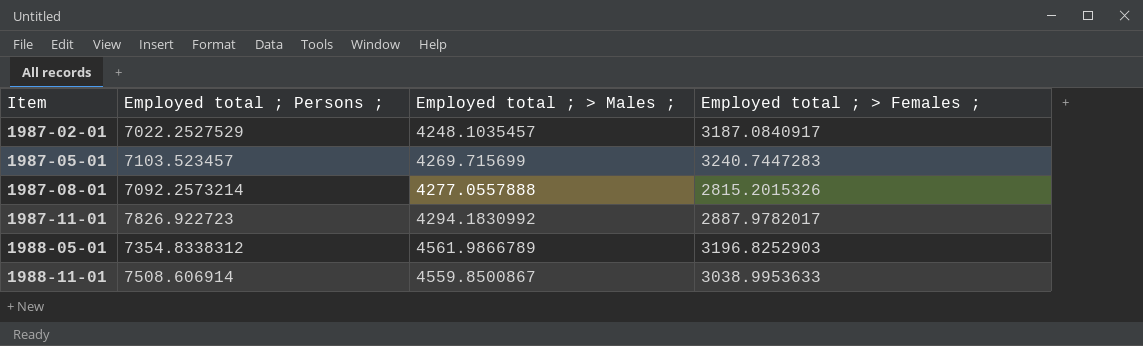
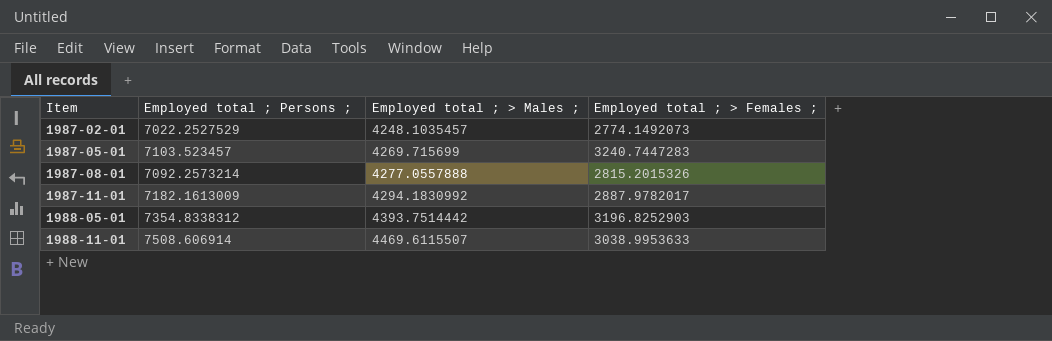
1987-02-01 | Employed total ; > Females ;: 3187.0840917 -> 2774.1492073
1987-11-01 | Employed total ; Persons ;: 7826.922723 -> 7182.1613009
1988-05-01 | Employed total ; > Males ;: 4561.9866789 -> 4393.7514442
1988-11-01 | Employed total ; > Males ;: 4559.8500867 -> 4469.6115507

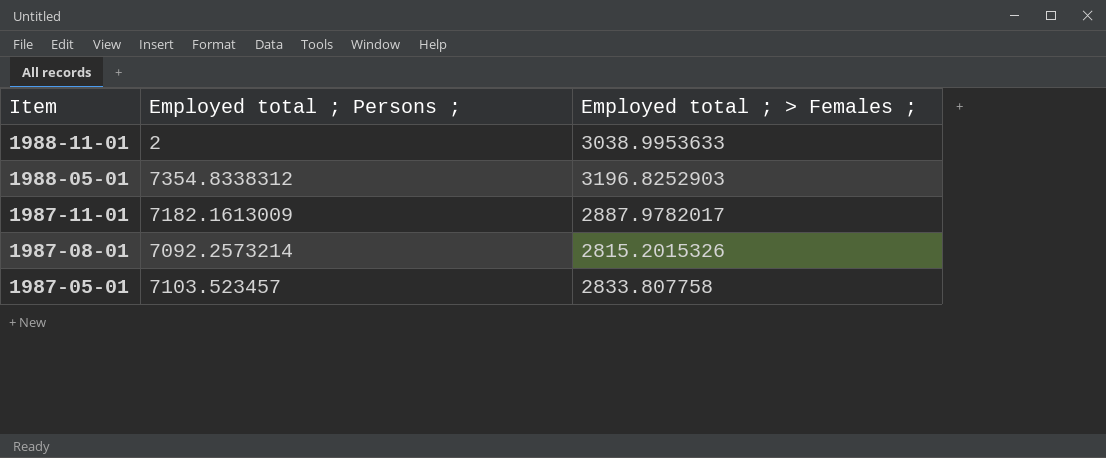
row order: Item ascending -> Item descending
column Employed total ; > Males ; | position: 3 -> none
row 1987-02-01: 7022.2527529 | 4248.1035457 | 2774.1492073 -> none
1988-11-01 | Employed total ; Persons ;: 7508.606914 -> 2
1987-05-01 | Employed total ; > Females ;: 3240.7447283 -> 2833.807758

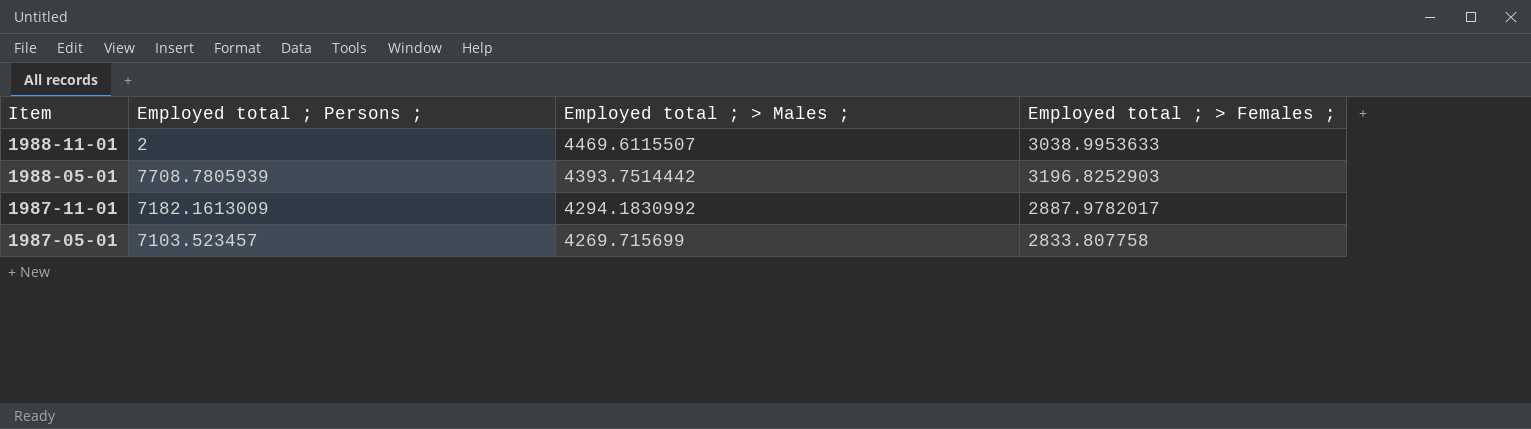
column Employed total ; > Males ; | position: none -> 3
row 1987-08-01: 7092.2573214 | 2815.2015326 -> none
1988-05-01 | Employed total ; Persons ;: 7354.8338312 -> 7708.7805939

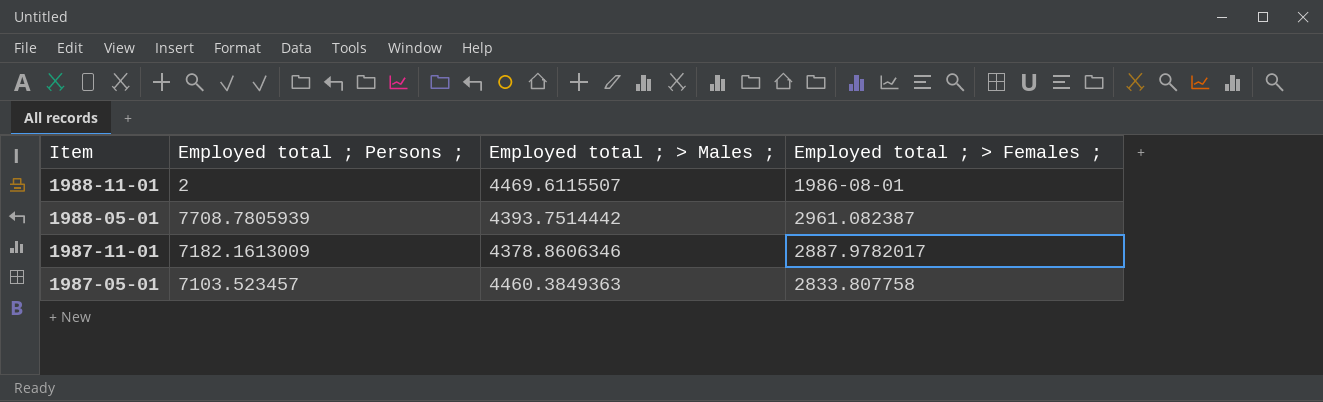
1988-11-01 | Employed total ; > Females ;: 3038.9953633 -> 1986-08-01
1988-05-01 | Employed total ; > Females ;: 3196.8252903 -> 2961.082387
1987-11-01 | Employed total ; > Males ;: 4294.1830992 -> 4378.8606346
1987-05-01 | Employed total ; > Males ;: 4269.715699 -> 4460.3849363

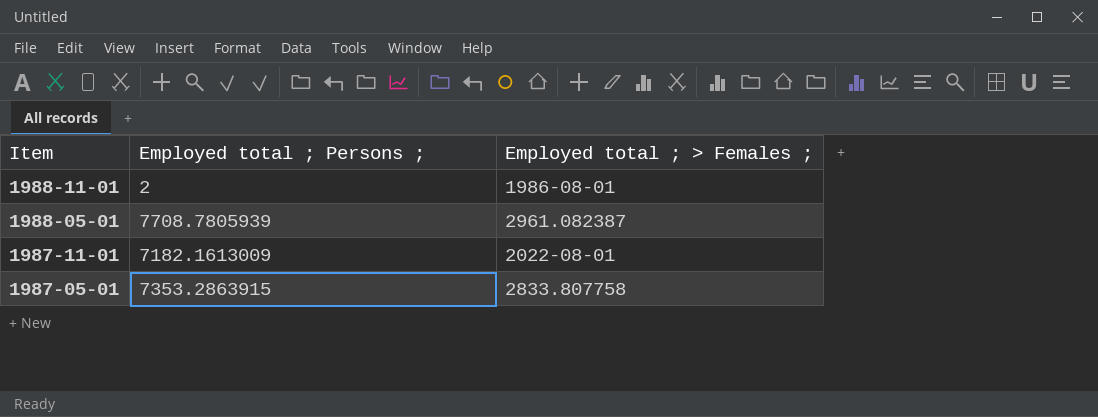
column Employed total ; > Males ; | position: 3 -> none
1987-11-01 | Employed total ; > Females ;: 2887.9782017 -> 2022-08-01
1987-05-01 | Employed total ; Persons ;: 7103.523457 -> 7353.2863915

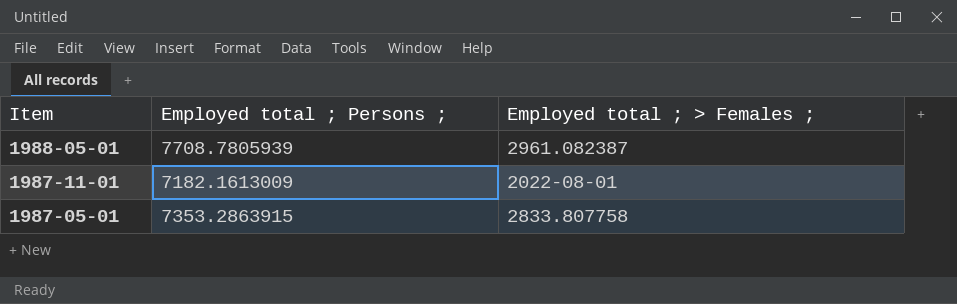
row 1988-11-01: 2 | 1986-08-01 -> none

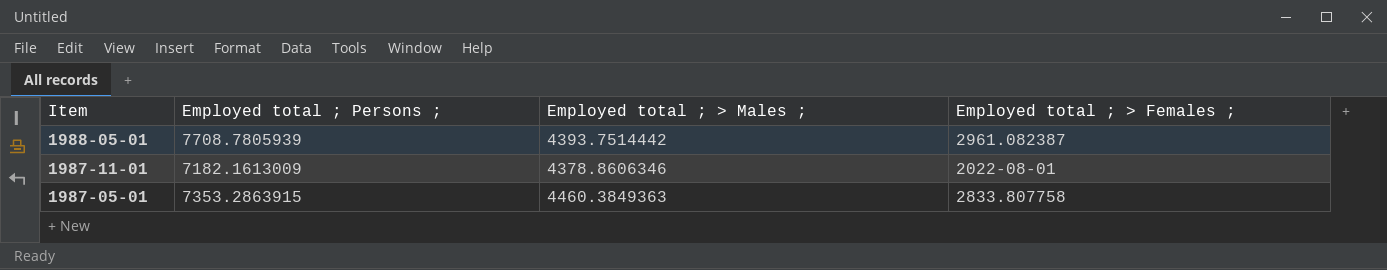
column Employed total ; > Males ; | position: none -> 3

